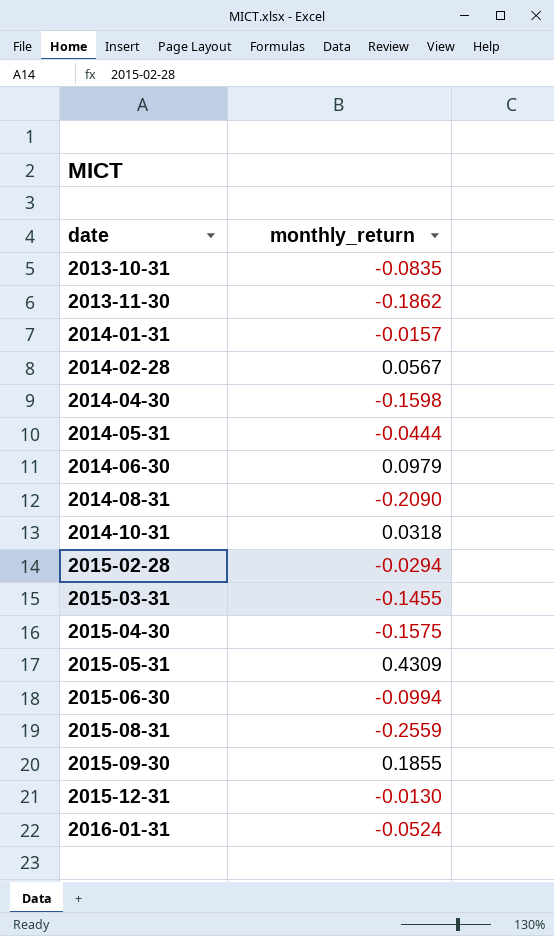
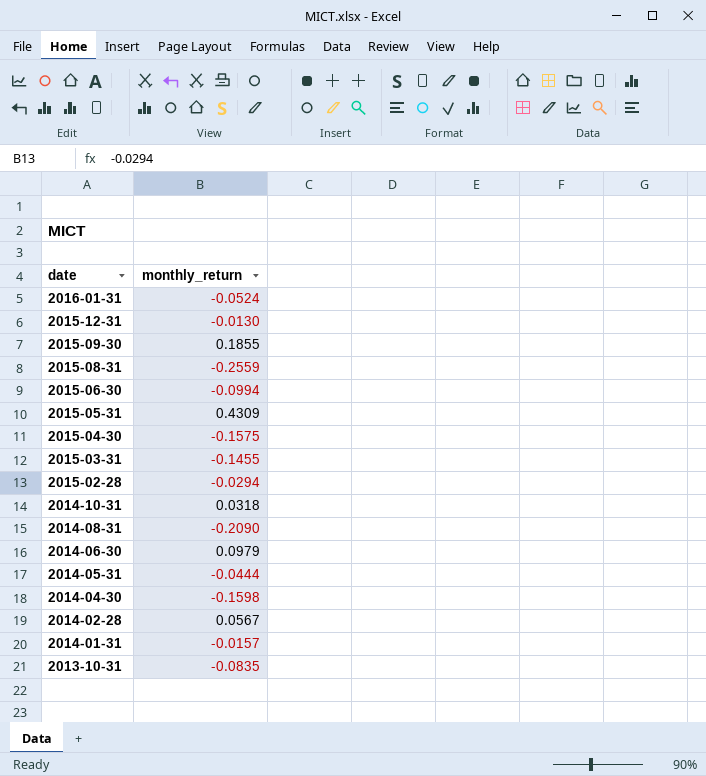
row order: date ascending -> date descending
row 2013-11-30: -0.1862 -> none

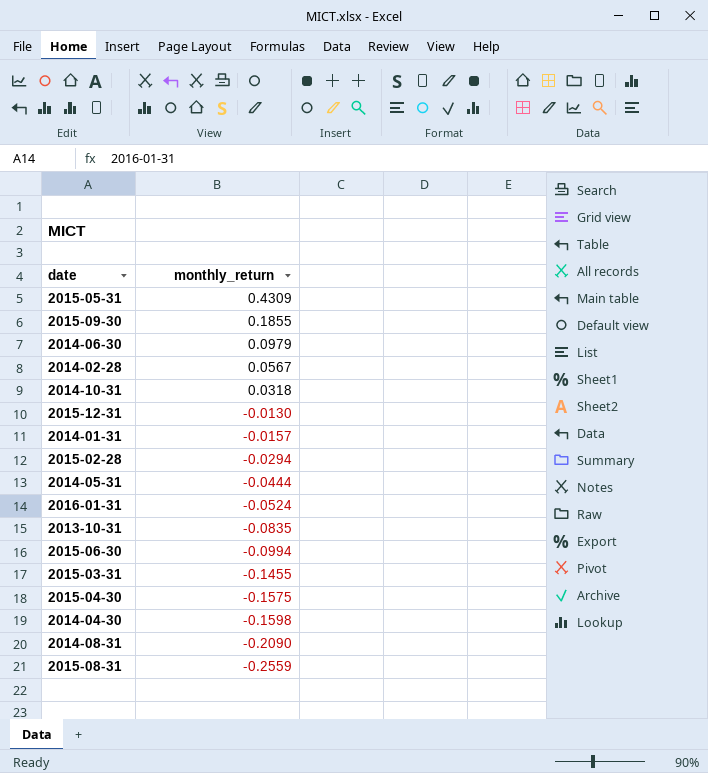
row order: date descending -> monthly_return descending

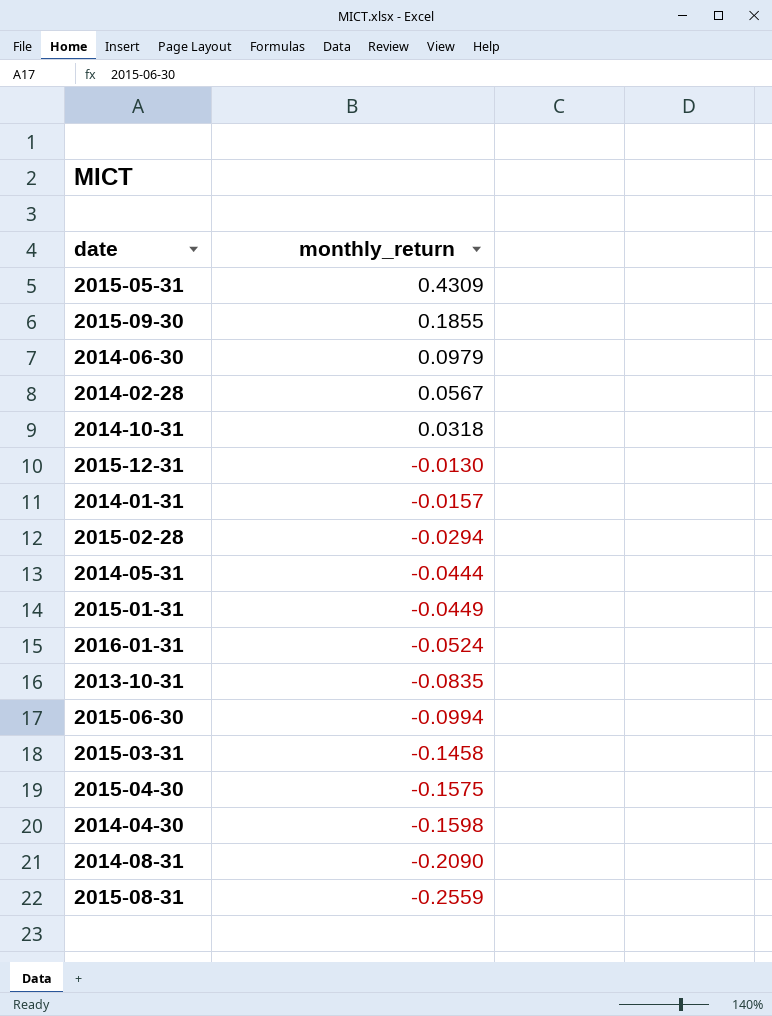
row 2015-01-31: none -> -0.0449
2015-03-31 | monthly_return: -0.1455 -> -0.1458

